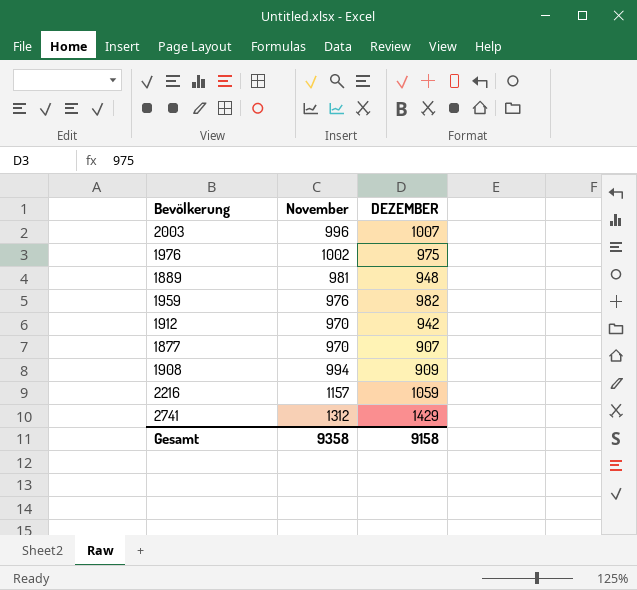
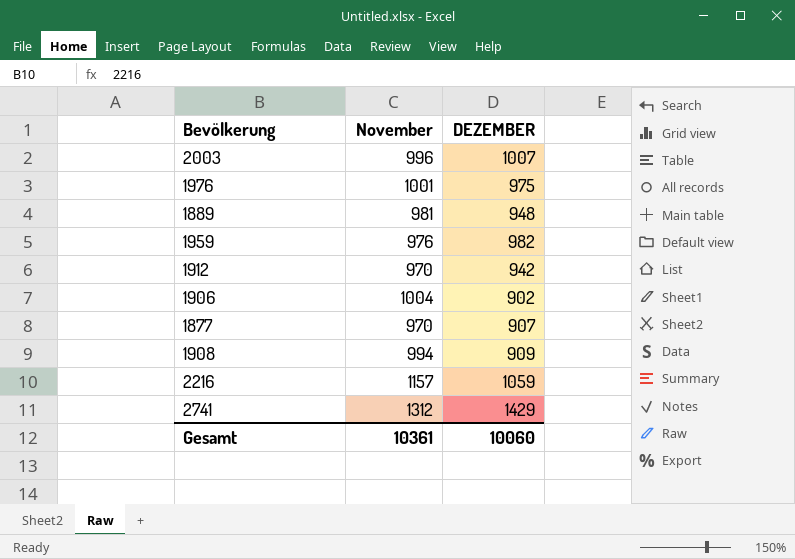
1976 | November: 1002 -> 1001
row 1906: none -> 1004 | 902
Gesamt | November: 9358 -> 10361
Gesamt | DEZEMBER: 9158 -> 10060

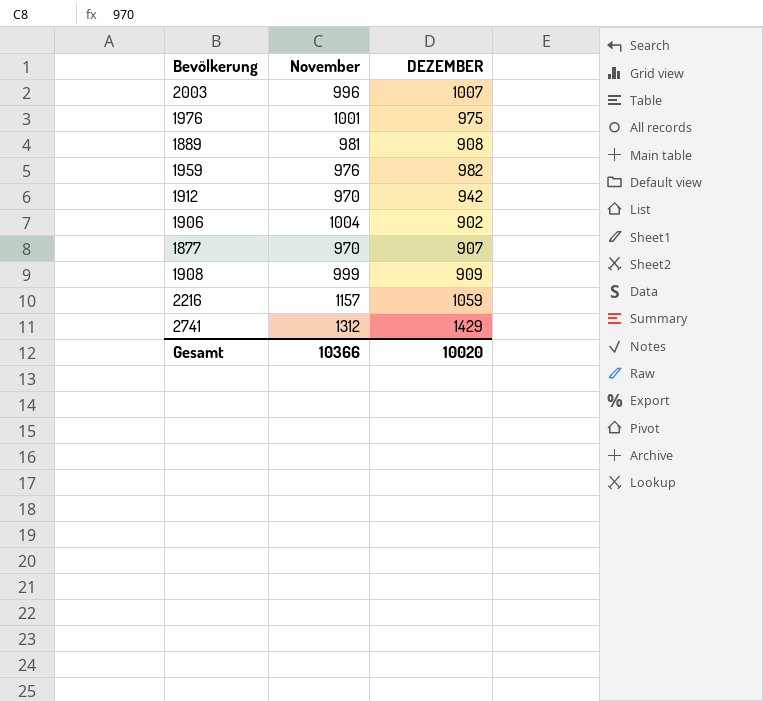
1889 | DEZEMBER: 948 -> 908
1908 | November: 994 -> 999
Gesamt | November: 10361 -> 10366
Gesamt | DEZEMBER: 10060 -> 10020

